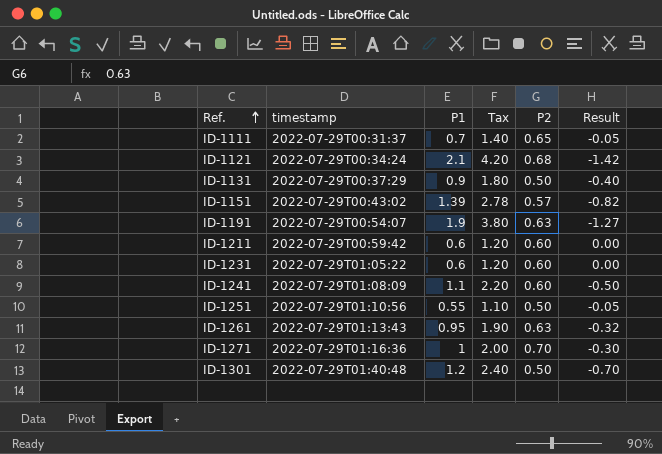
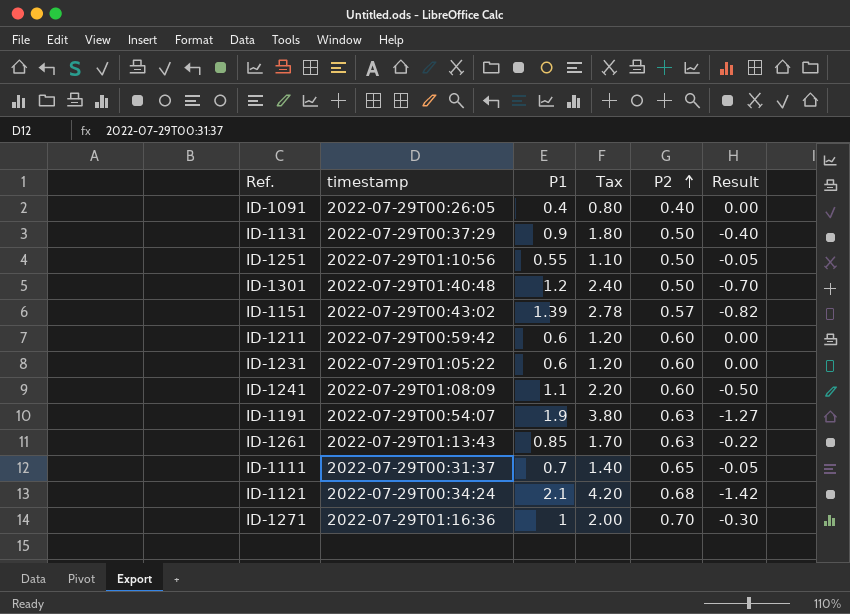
row order: Ref. ascending -> P2 ascending
row ID-1091: none -> 2022-07-29T00:26:05 | 0.4 | 0.80 | 0.40 | 0.00
ID-1261 | P1: 0.95 -> 0.85
ID-1261 | Tax: 1.90 -> 1.70
ID-1261 | Result: -0.32 -> -0.22

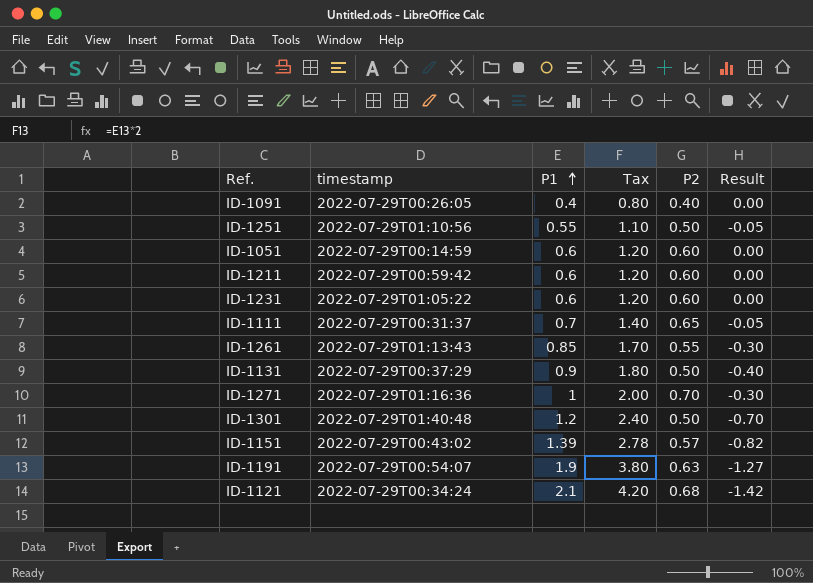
row order: P2 ascending -> P1 ascending
row ID-1241: 2022-07-29T01:08:09 | 1.1 | 2.20 | 0.60 | -0.50 -> none
row ID-1051: none -> 2022-07-29T00:14:59 | 0.6 | 1.20 | 0.60 | 0.00
ID-1261 | P2: 0.63 -> 0.55
ID-1261 | Result: -0.22 -> -0.30

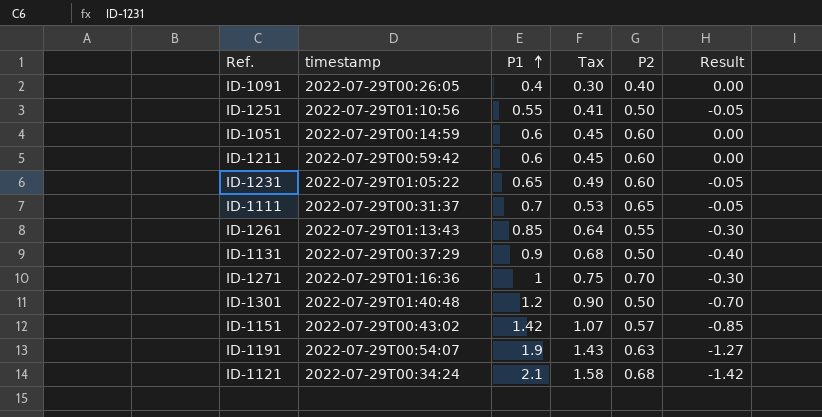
column Tax | formula: [P1] * 2 -> [P1] * 0.75
ID-1231 | P1: 0.6 -> 0.65
ID-1231 | Result: 0.00 -> -0.05
ID-1151 | P1: 1.39 -> 1.42
ID-1151 | Result: -0.82 -> -0.85

